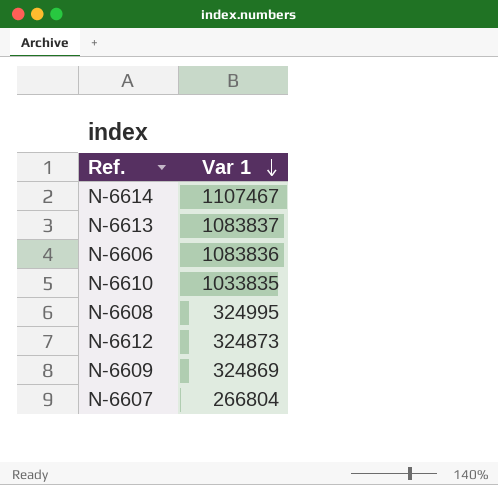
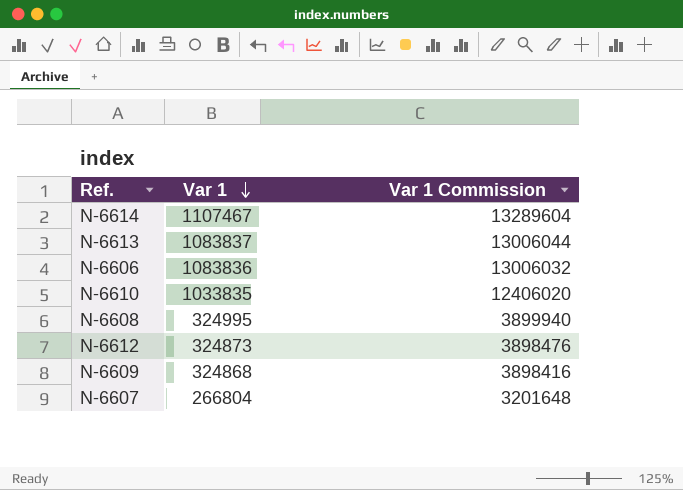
column Var 1 Commission | formula: none -> [Var 1] * 12
N-6609 | Var 1: 324869 -> 324868

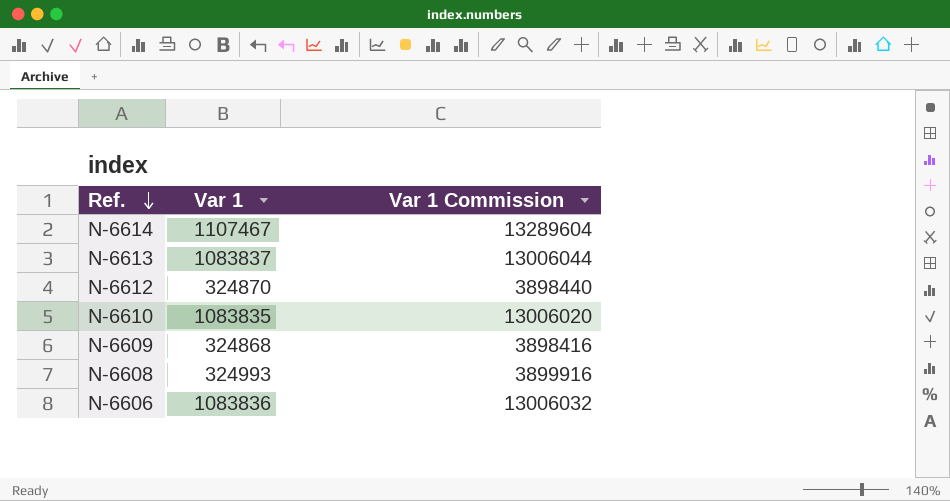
row order: Var 1 descending -> Ref. descending
row N-6607: 266804 | 3201648 -> none
N-6612 | Var 1: 324873 -> 324870
N-6612 | Var 1 Commission: 3898476 -> 3898440
N-6610 | Var 1: 1033835 -> 1083835
N-6610 | Var 1 Commission: 12406020 -> 13006020
N-6608 | Var 1: 324995 -> 324993
N-6608 | Var 1 Commission: 3899940 -> 3899916

